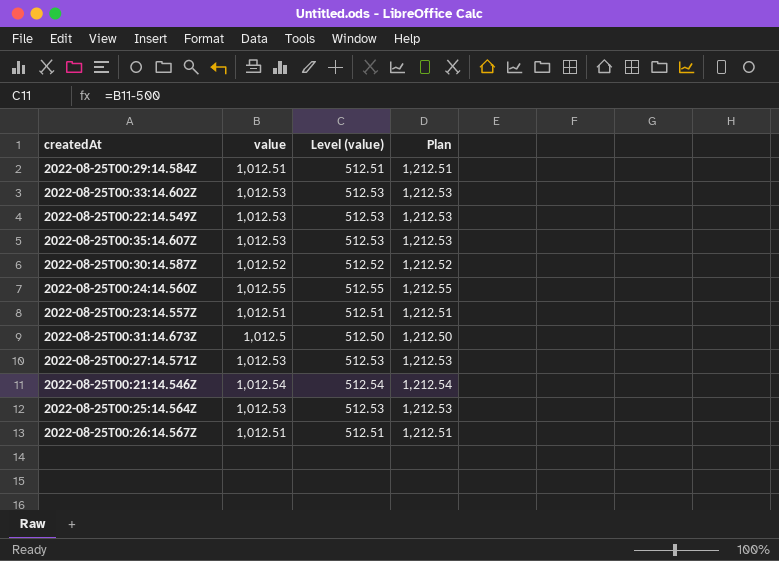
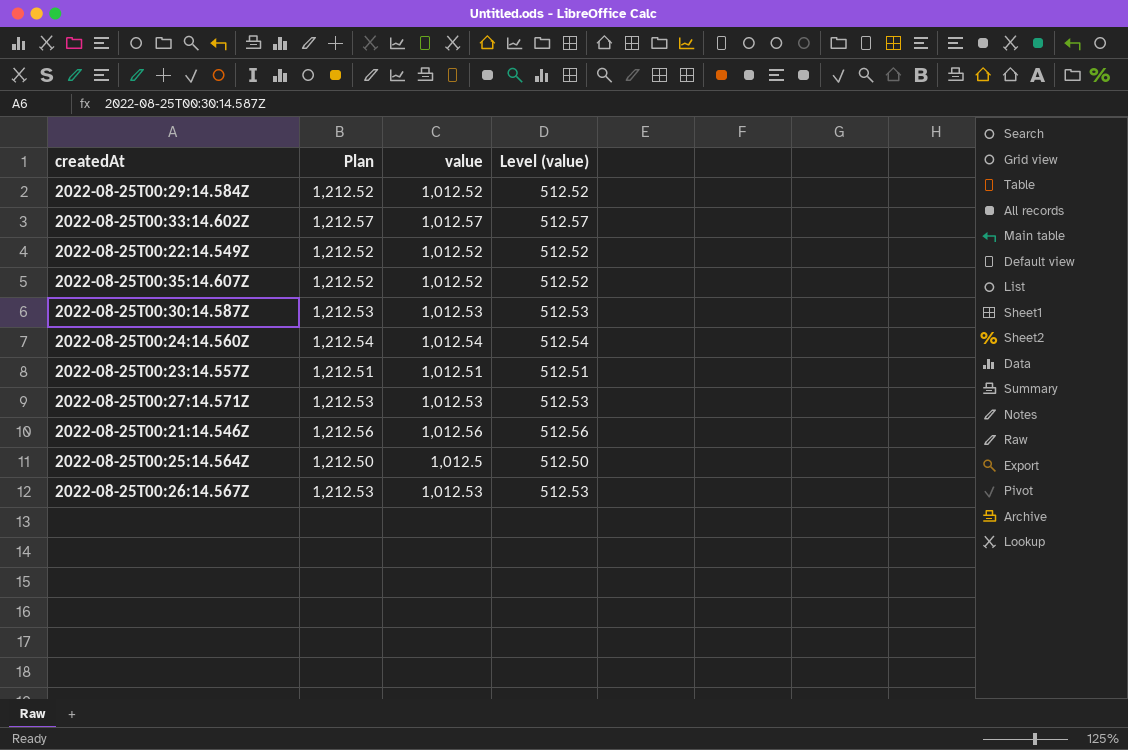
column Plan | position: 4 -> 2
row 2022-08-25T00:31:14.673Z: 1,012.5 | 512.50 | 1,212.50 -> none
2022-08-25T00:29:14.584Z | Plan: 1,212.51 -> 1,212.52
2022-08-25T00:29:14.584Z | value: 1,012.51 -> 1,012.52
2022-08-25T00:29:14.584Z | Level (value): 512.51 -> 512.52
2022-08-25T00:33:14.602Z | Plan: 1,212.53 -> 1,212.57
2022-08-25T00:33:14.602Z | value: 1,012.53 -> 1,012.57
2022-08-25T00:33:14.602Z | Level (value): 512.53 -> 512.57
2022-08-25T00:22:14.549Z | Plan: 1,212.53 -> 1,212.52
2022-08-25T00:22:14.549Z | value: 1,012.53 -> 1,012.52
2022-08-25T00:22:14.549Z | Level (value): 512.53 -> 512.52
2022-08-25T00:35:14.607Z | Plan: 1,212.53 -> 1,212.52
2022-08-25T00:35:14.607Z | value: 1,012.53 -> 1,012.52
2022-08-25T00:35:14.607Z | Level (value): 512.53 -> 512.52
2022-08-25T00:30:14.587Z | Plan: 1,212.52 -> 1,212.53
2022-08-25T00:30:14.587Z | value: 1,012.52 -> 1,012.53
2022-08-25T00:30:14.587Z | Level (value): 512.52 -> 512.53
2022-08-25T00:24:14.560Z | Plan: 1,212.55 -> 1,212.54
2022-08-25T00:24:14.560Z | value: 1,012.55 -> 1,012.54
2022-08-25T00:24:14.560Z | Level (value): 512.55 -> 512.54
2022-08-25T00:21:14.546Z | Plan: 1,212.54 -> 1,212.56
2022-08-25T00:21:14.546Z | value: 1,012.54 -> 1,012.56
2022-08-25T00:21:14.546Z | Level (value): 512.54 -> 512.56
2022-08-25T00:25:14.564Z | Plan: 1,212.53 -> 1,212.50
2022-08-25T00:25:14.564Z | value: 1,012.53 -> 1,012.5
2022-08-25T00:25:14.564Z | Level (value): 512.53 -> 512.50
2022-08-25T00:26:14.567Z | Plan: 1,212.51 -> 1,212.53
2022-08-25T00:26:14.567Z | value: 1,012.51 -> 1,012.53
2022-08-25T00:26:14.567Z | Level (value): 512.51 -> 512.53

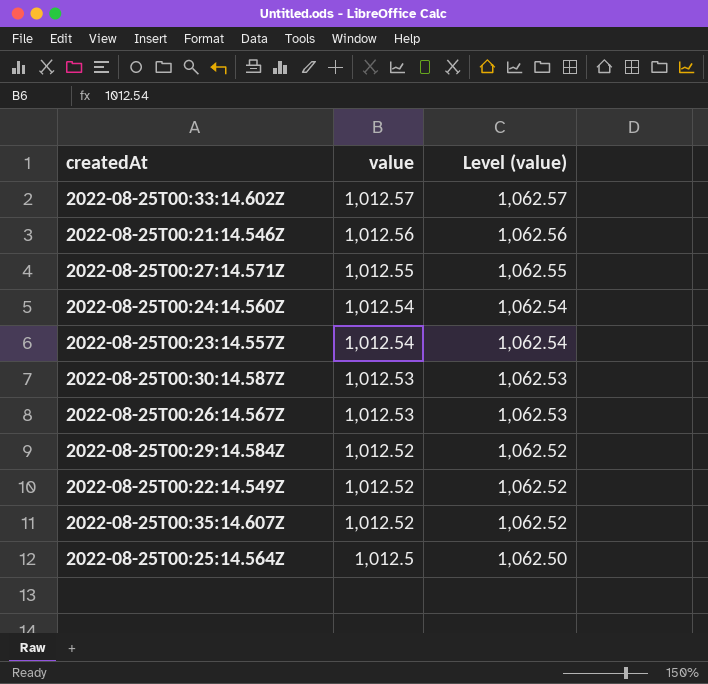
row order: none -> value descending
column Plan | formula: [value] + 200 -> none
column Level (value) | formula: [value] - 500 -> [value] + 50
2022-08-25T00:27:14.571Z | value: 1,012.53 -> 1,012.55
2022-08-25T00:23:14.557Z | value: 1,012.51 -> 1,012.54

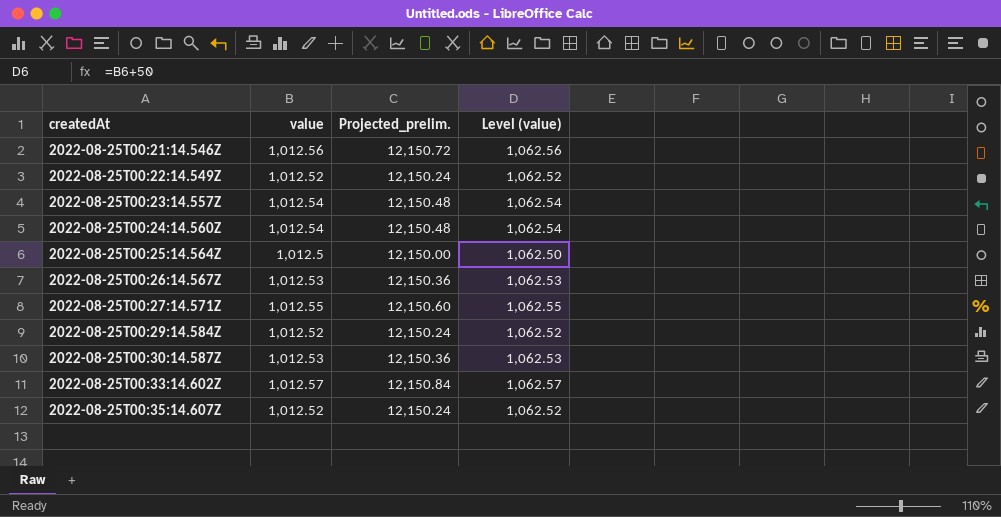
row order: value descending -> createdAt ascending
column Projected_prelim. | formula: none -> [value] * 12

